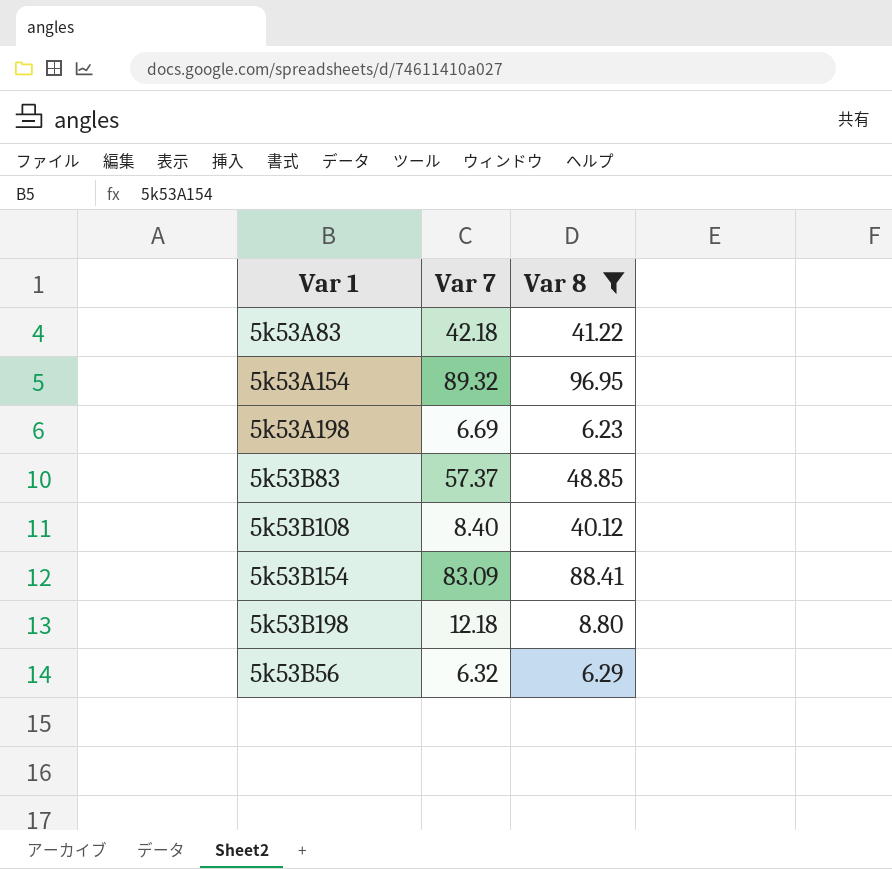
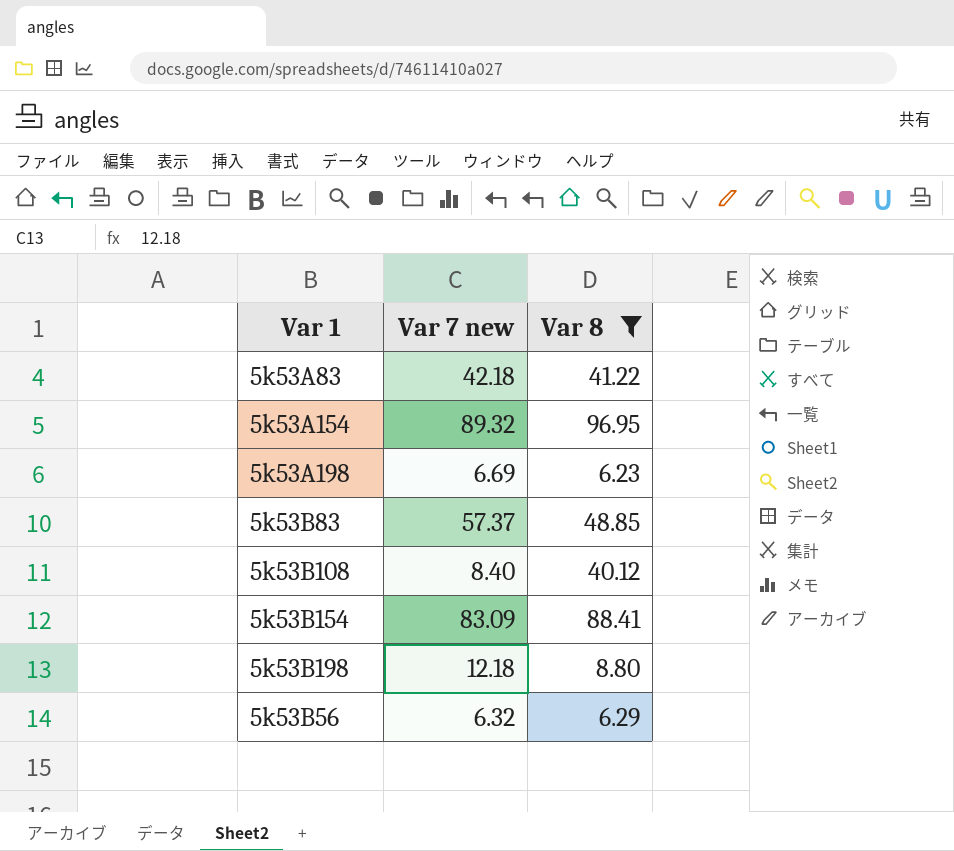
column name: Var 7 -> Var 7 new

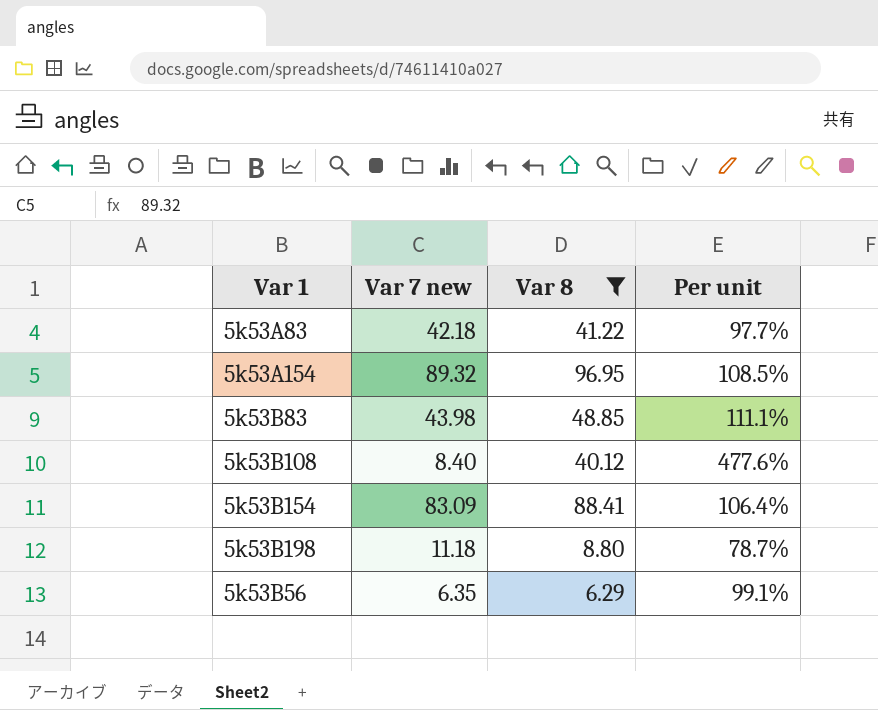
column Per unit | formula: none -> [Var 8] / [Var 7 new]
row 5k53A198: 6.69 | 6.23 -> none
5k53B83 | Var 7 new: 57.37 -> 43.98
5k53B198 | Var 7 new: 12.18 -> 11.18
5k53B56 | Var 7 new: 6.32 -> 6.35

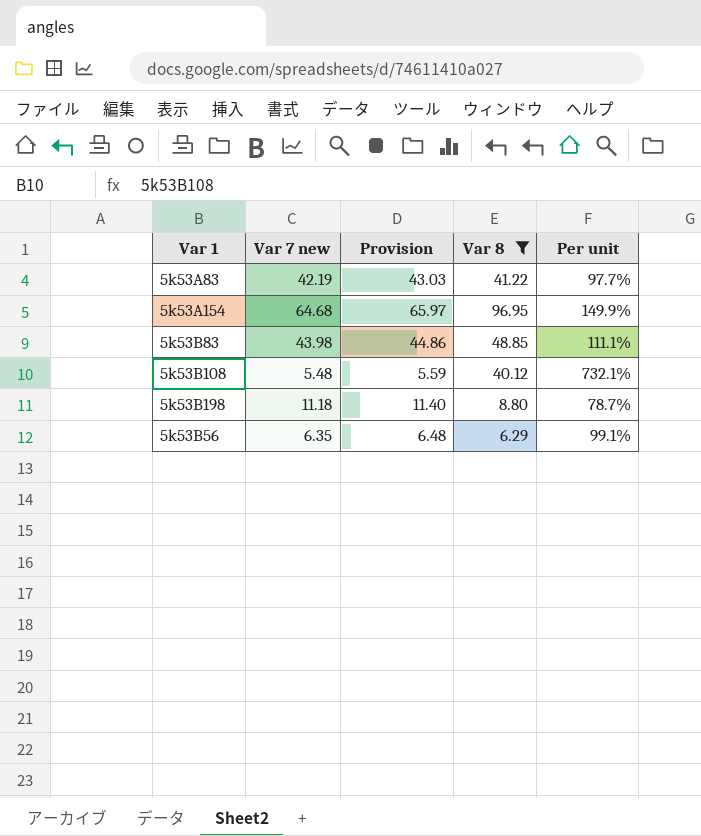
column Provision | formula: none -> [Var 7 new] * 1.02
row 5k53B154: 83.09 | 88.41 | 106.4% -> none
5k53A83 | Var 7 new: 42.18 -> 42.19
5k53A154 | Var 7 new: 89.32 -> 64.68
5k53A154 | Per unit: 108.5% -> 149.9%
5k53B108 | Var 7 new: 8.40 -> 5.48
5k53B108 | Per unit: 477.6% -> 732.1%

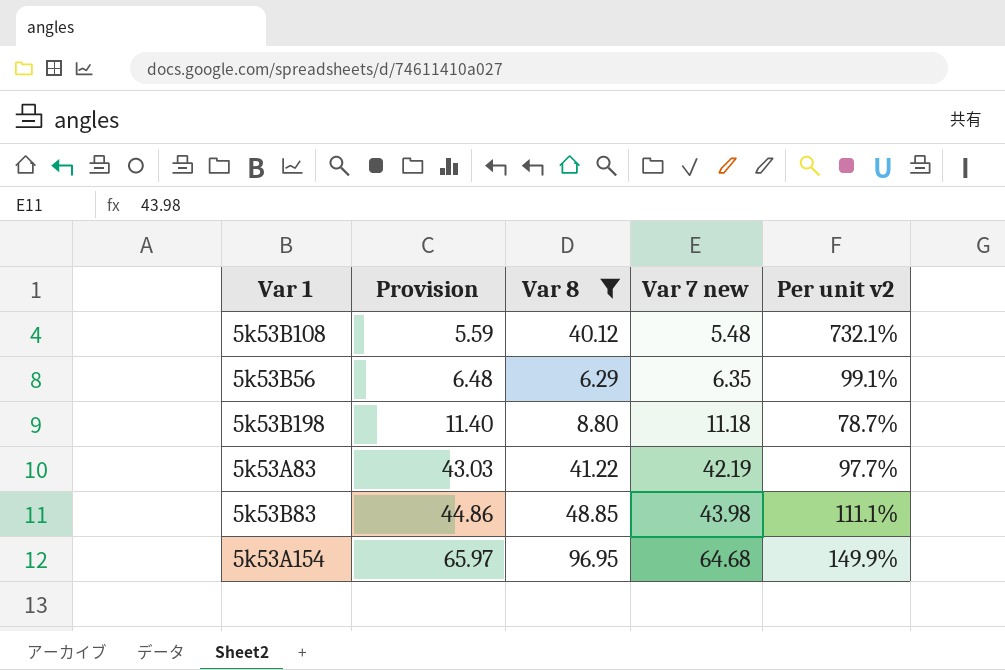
row order: none -> Provision ascending
column Var 7 new | position: 2 -> 4
column name: Per unit -> Per unit v2

